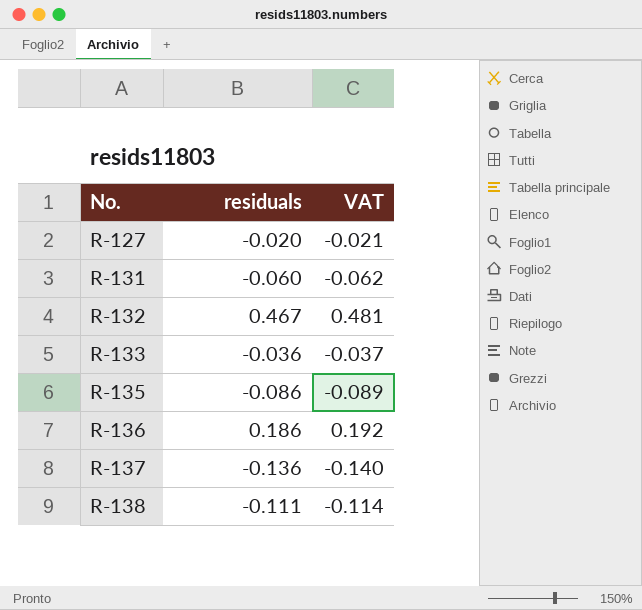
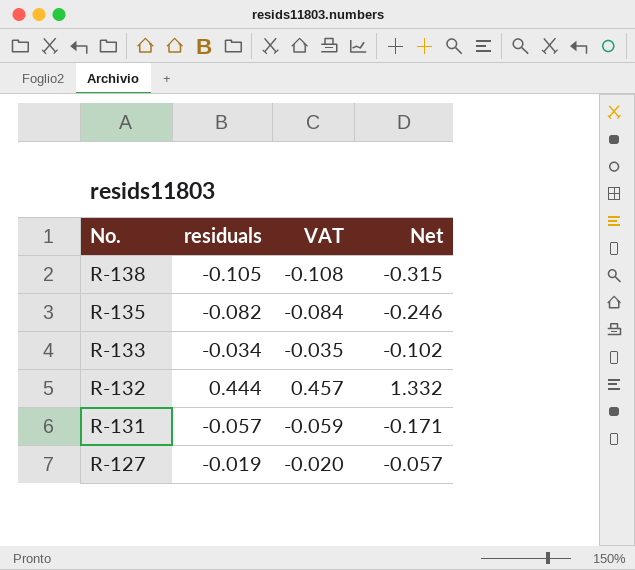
row order: No. ascending -> No. descending
column Net | formula: none -> [residuals] * 3
row R-136: 0.186 | 0.192 -> none
row R-137: -0.136 | -0.140 -> none
R-138 | residuals: -0.111 -> -0.105
R-138 | VAT: -0.114 -> -0.108
R-135 | residuals: -0.086 -> -0.082
R-135 | VAT: -0.089 -> -0.084
R-133 | residuals: -0.036 -> -0.034
R-133 | VAT: -0.037 -> -0.035
R-132 | residuals: 0.467 -> 0.444
R-132 | VAT: 0.481 -> 0.457
R-131 | residuals: -0.060 -> -0.057
R-131 | VAT: -0.062 -> -0.059
R-127 | residuals: -0.020 -> -0.019
R-127 | VAT: -0.021 -> -0.020

